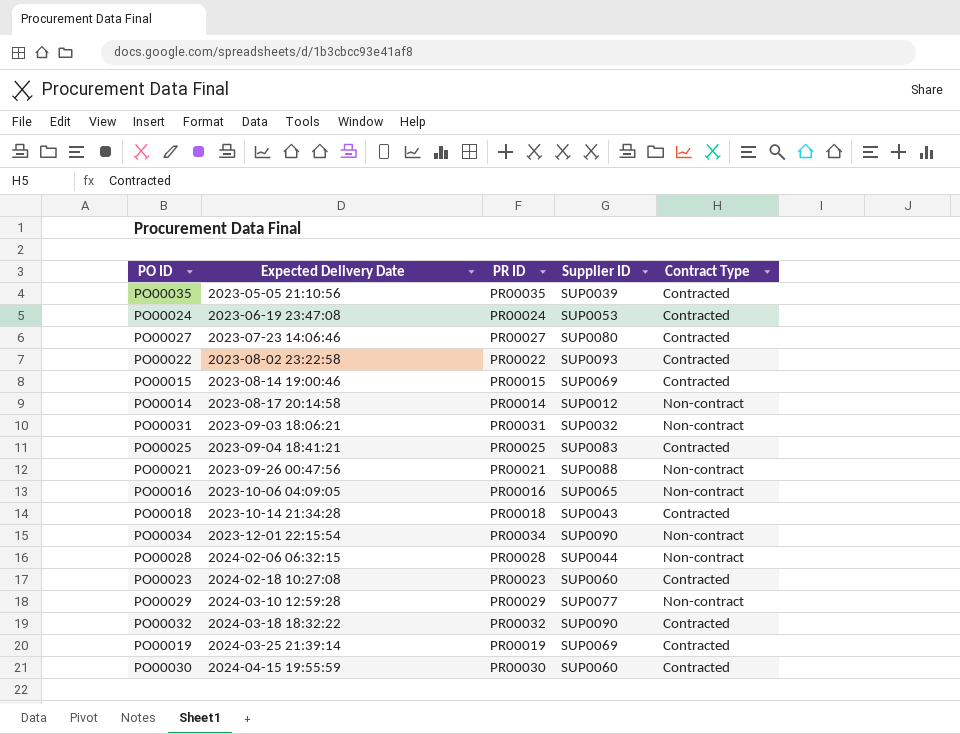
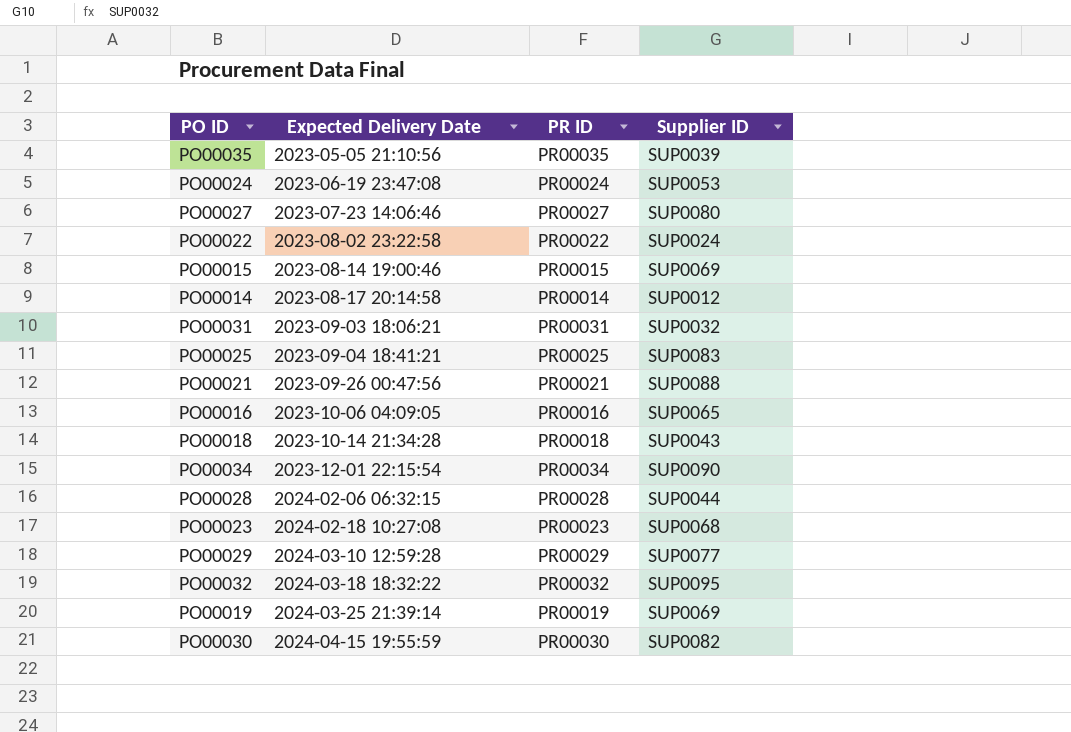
column Contract Type | position: 5 -> none
PO00022 | Supplier ID: SUP0093 -> SUP0024
PO00023 | Supplier ID: SUP0060 -> SUP0068
PO00032 | Supplier ID: SUP0090 -> SUP0095
PO00030 | Supplier ID: SUP0060 -> SUP0082

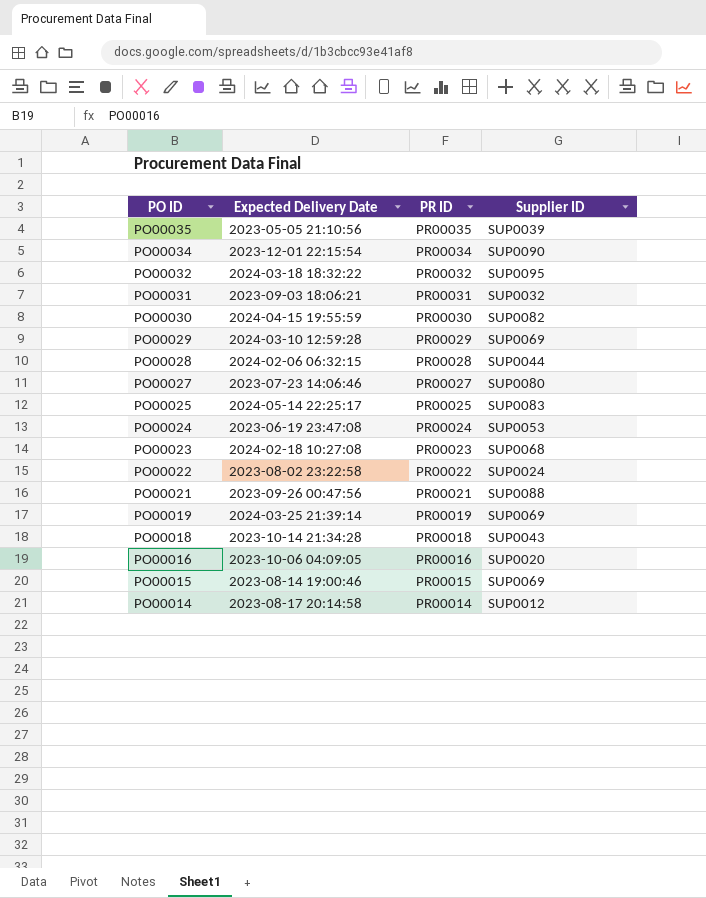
row order: Expected Delivery Date ascending -> PO ID descending
PO00029 | Supplier ID: SUP0077 -> SUP0069
PO00025 | Expected Delivery Date: 2023-09-04 18:41:21 -> 2024-05-14 22:25:17
PO00016 | Supplier ID: SUP0065 -> SUP0020

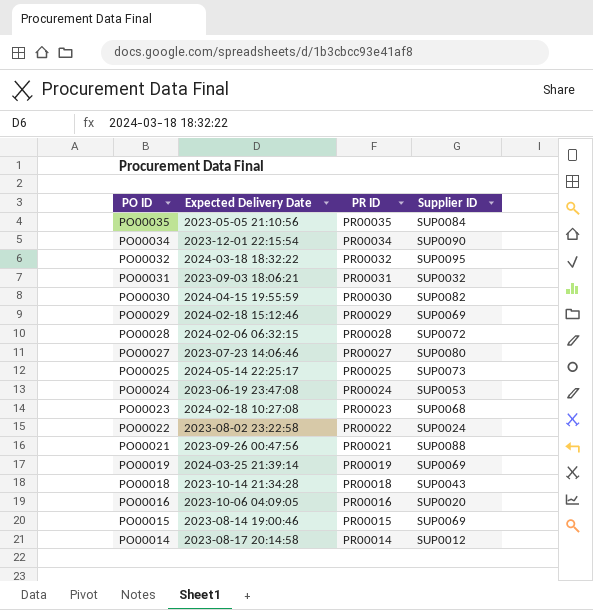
PO00035 | Supplier ID: SUP0039 -> SUP0084
PO00029 | Expected Delivery Date: 2024-03-10 12:59:28 -> 2024-02-18 15:12:46
PO00028 | Supplier ID: SUP0044 -> SUP0072
PO00025 | Supplier ID: SUP0083 -> SUP0073

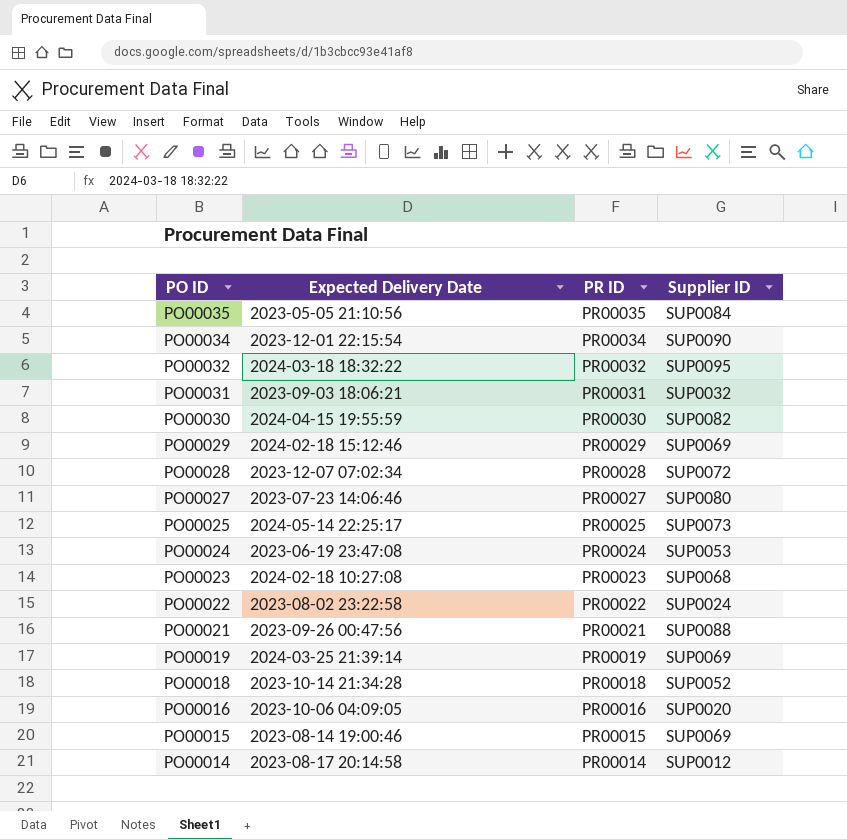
PO00028 | Expected Delivery Date: 2024-02-06 06:32:15 -> 2023-12-07 07:02:34
PO00018 | Supplier ID: SUP0043 -> SUP0052

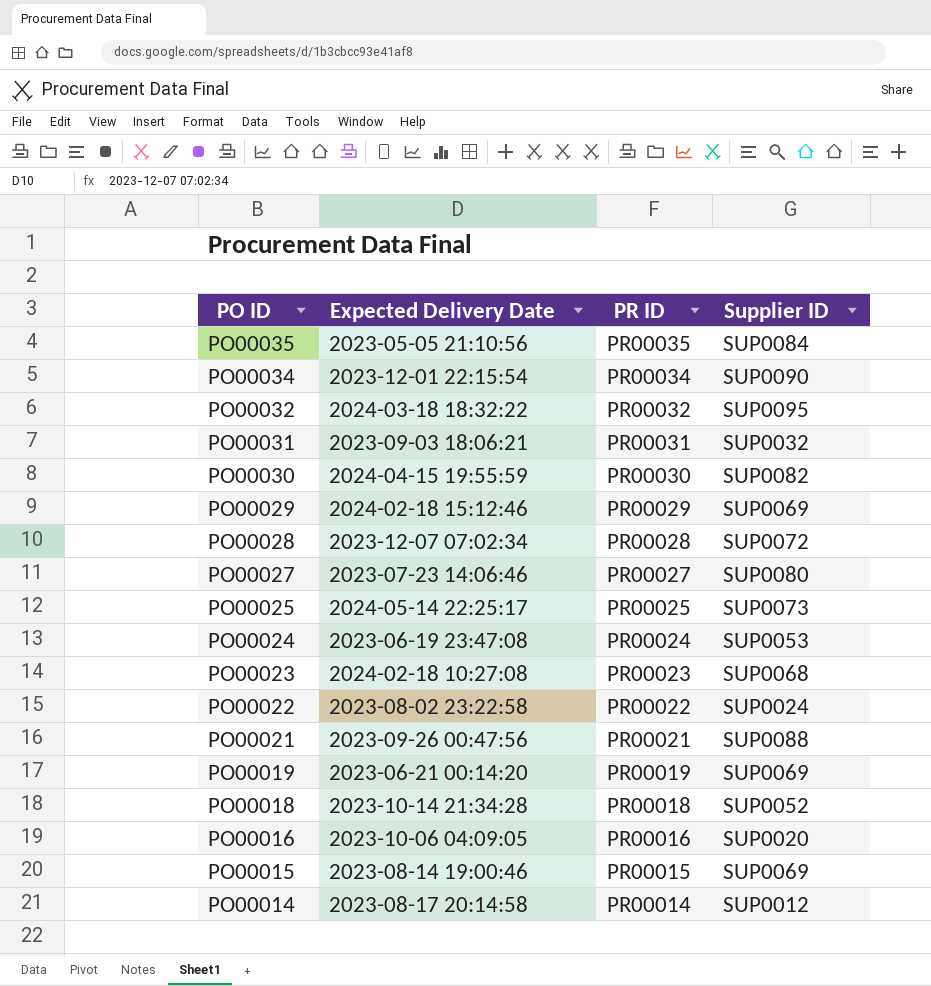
PO00019 | Expected Delivery Date: 2024-03-25 21:39:14 -> 2023-06-21 00:14:20

